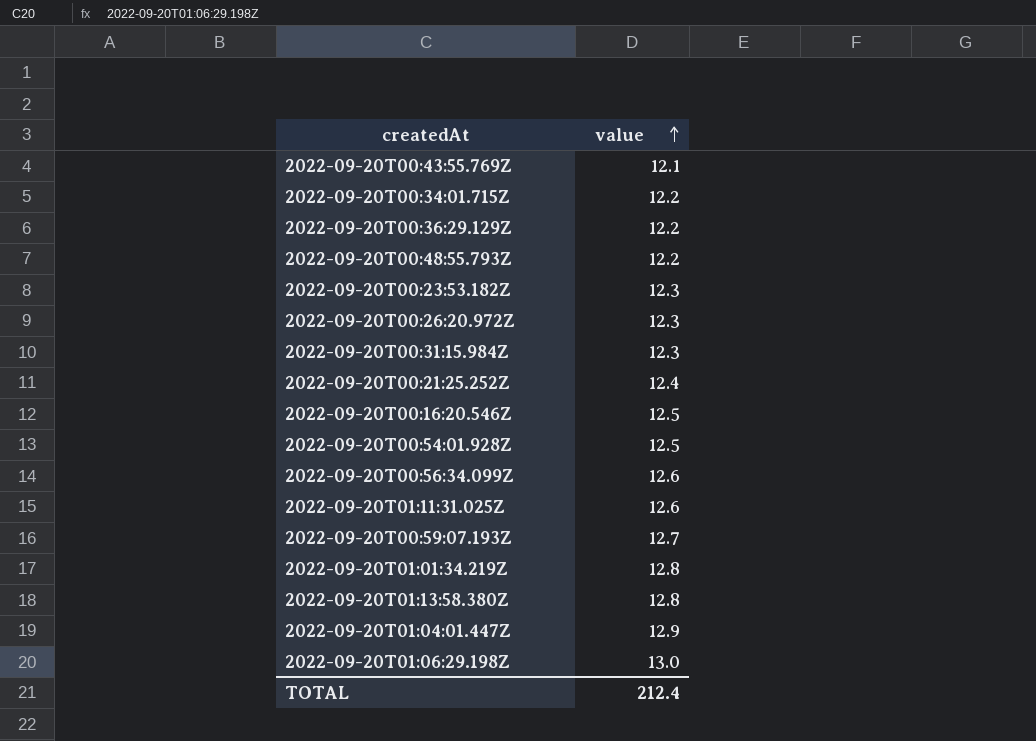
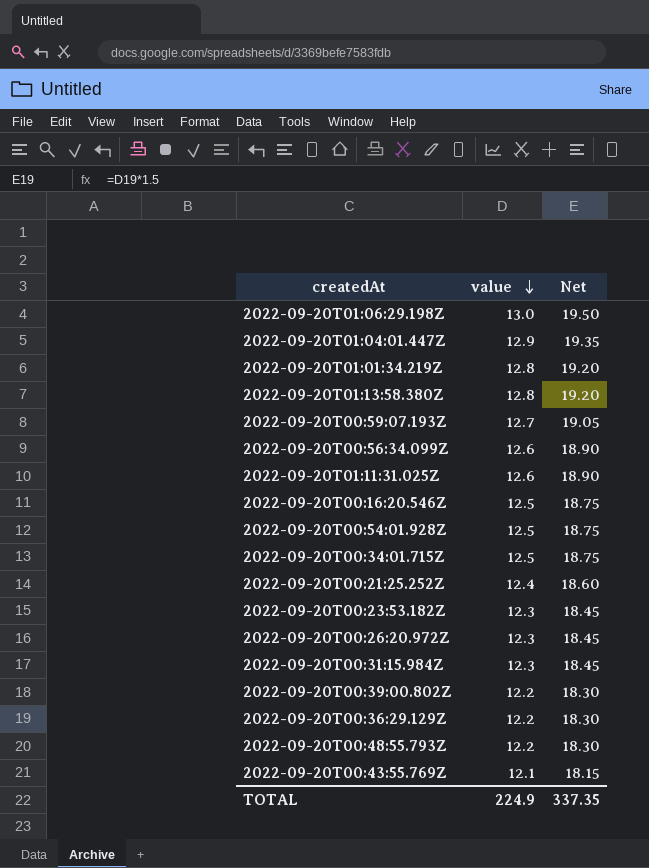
row order: value ascending -> value descending
column Net | formula: none -> [value] * 1.5
2022-09-20T00:34:01.715Z | value: 12.2 -> 12.5
row 2022-09-20T00:39:00.802Z: none -> 12.2 | 18.30
TOTAL | value: 212.4 -> 224.9

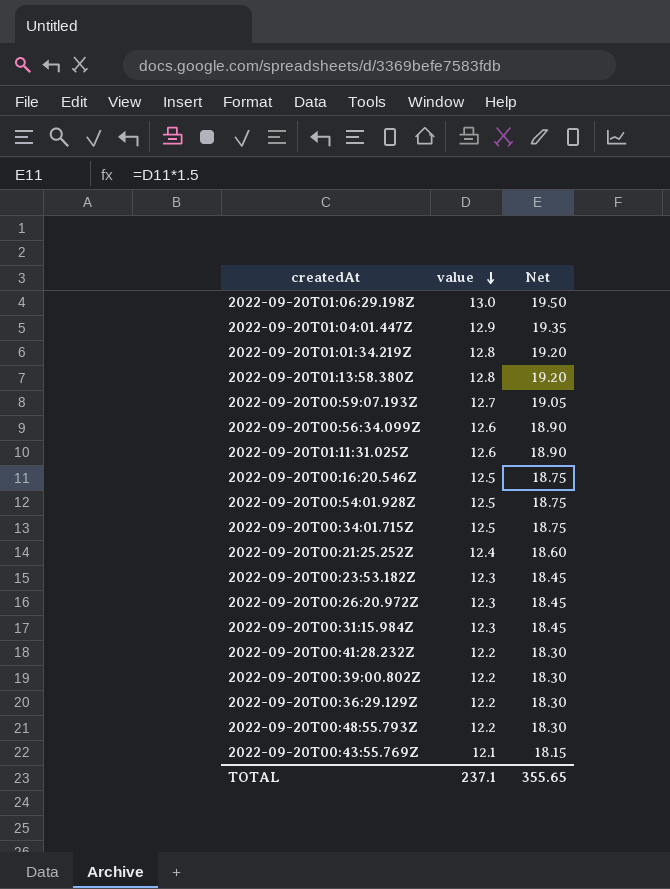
row 2022-09-20T00:41:28.232Z: none -> 12.2 | 18.30
TOTAL | value: 224.9 -> 237.1
TOTAL | Net: 337.35 -> 355.65

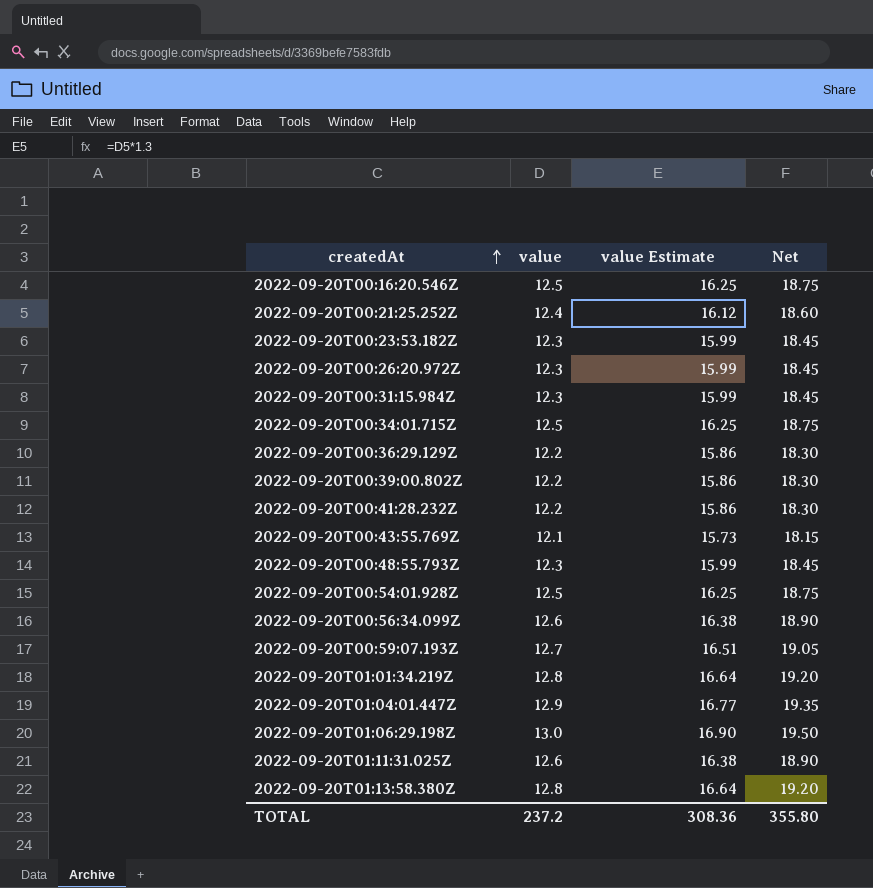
row order: value descending -> createdAt ascending
column value Estimate | formula: none -> [value] * 1.3
2022-09-20T00:48:55.793Z | value: 12.2 -> 12.3
2022-09-20T00:48:55.793Z | Net: 18.30 -> 18.45
TOTAL | value: 237.1 -> 237.2
TOTAL | Net: 355.65 -> 355.80

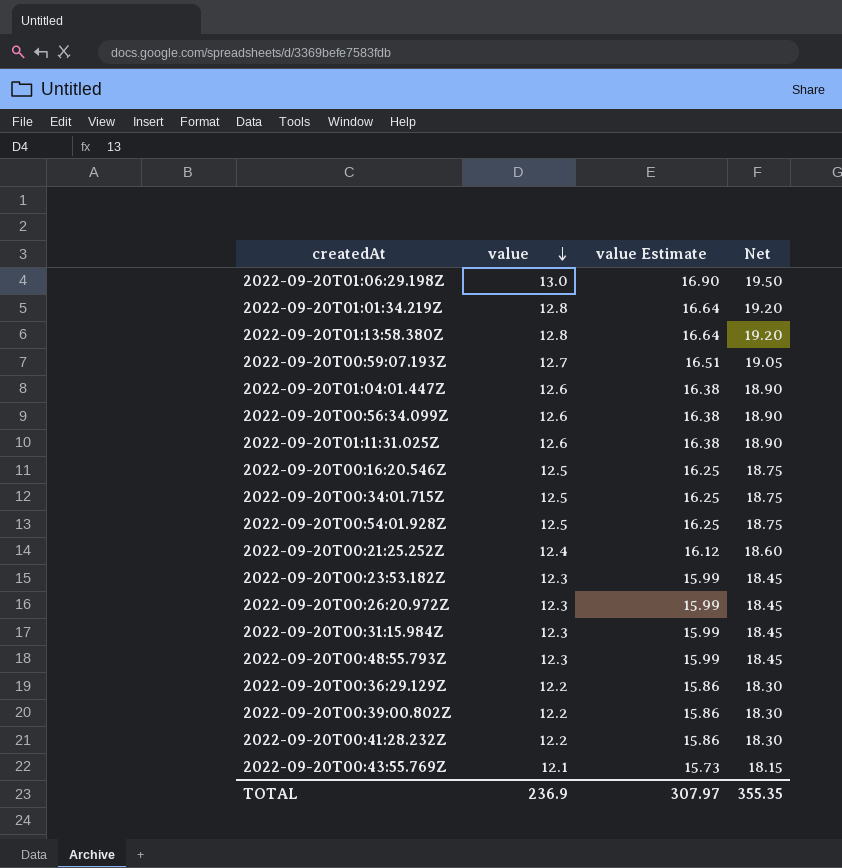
row order: createdAt ascending -> value descending
2022-09-20T01:04:01.447Z | value: 12.9 -> 12.6
2022-09-20T01:04:01.447Z | value Estimate: 16.77 -> 16.38
2022-09-20T01:04:01.447Z | Net: 19.35 -> 18.90
TOTAL | value: 237.2 -> 236.9
TOTAL | value Estimate: 308.36 -> 307.97
TOTAL | Net: 355.80 -> 355.35

